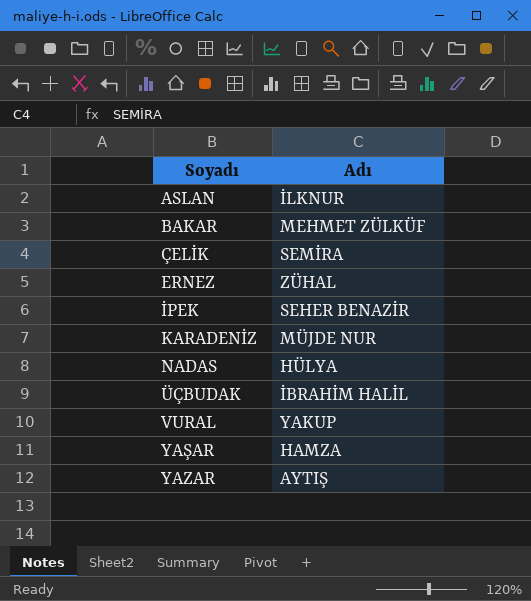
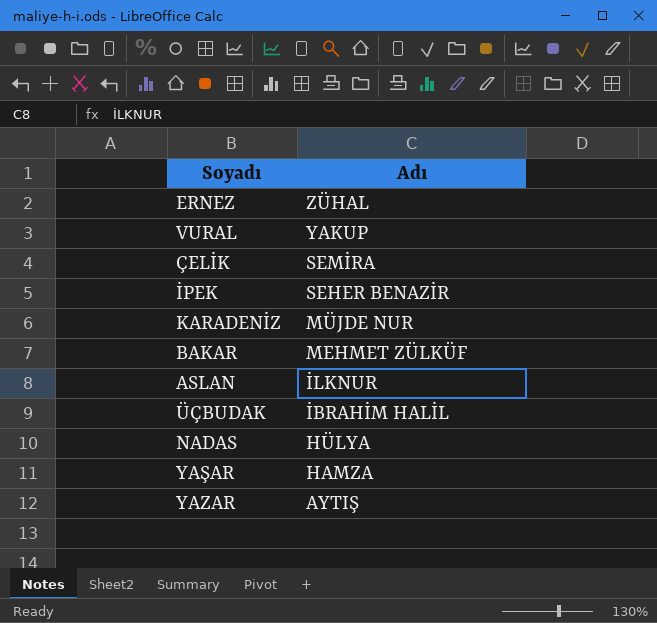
row order: Soyadı ascending -> Adı descending

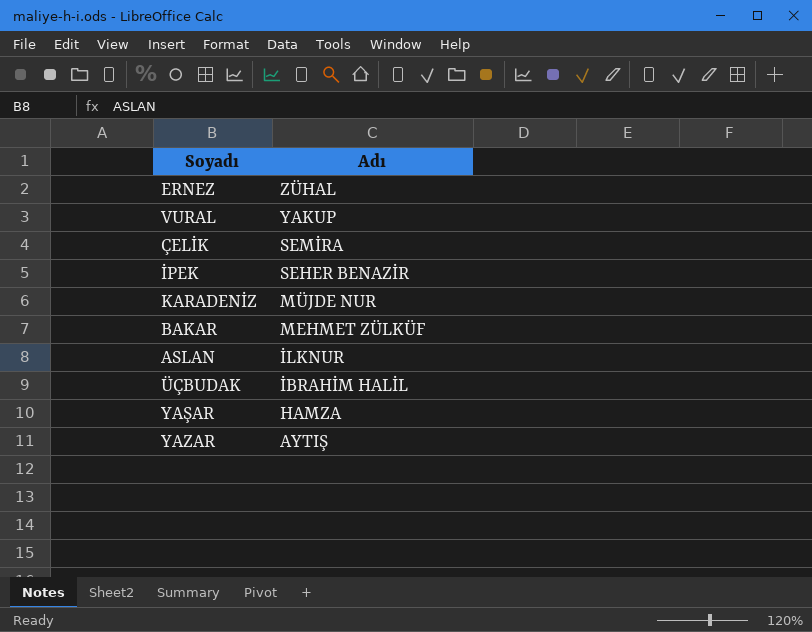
row NADAS: HÜLYA -> none

